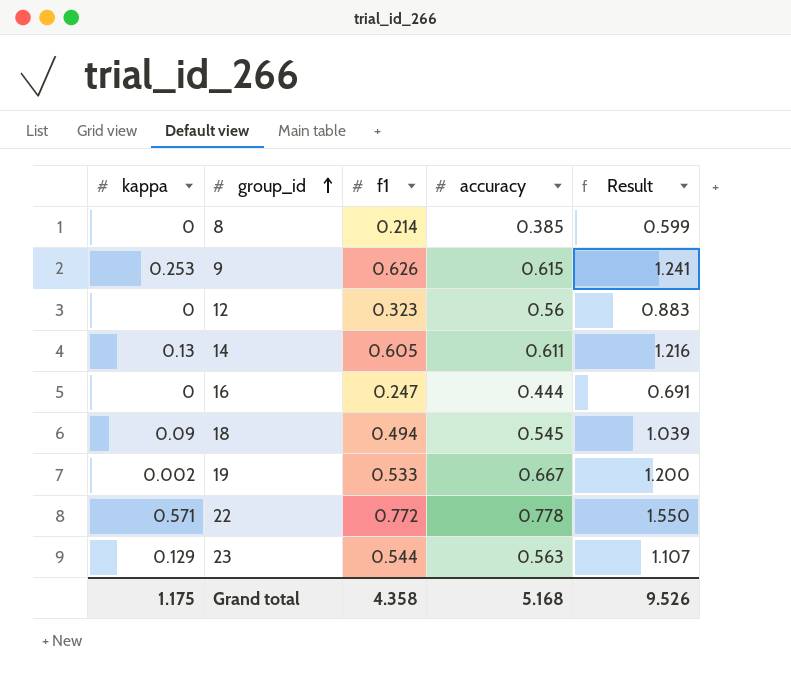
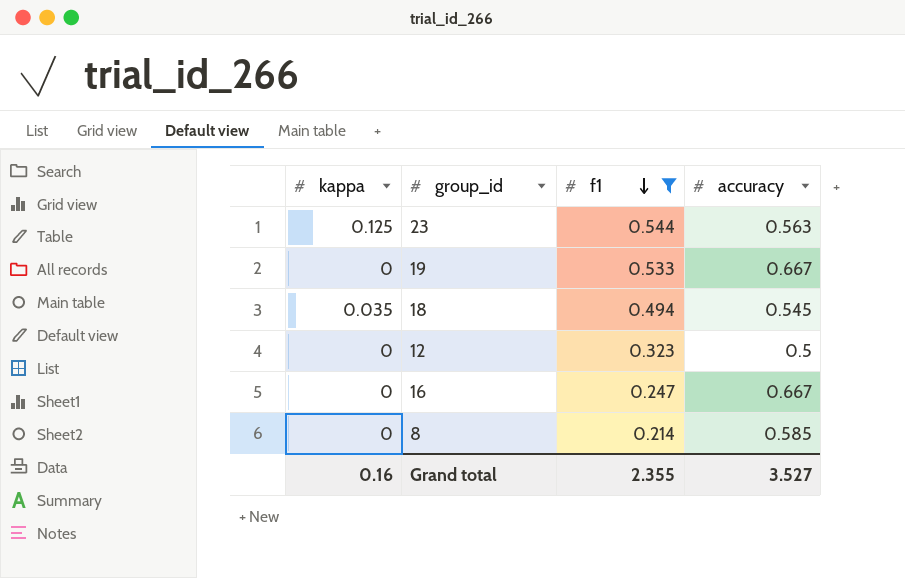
filter: none -> f1 <= 0.544
row order: group_id ascending -> f1 descending
column Result | formula: [f1] + [accuracy] -> none
23 | kappa: 0.129 -> 0.125
19 | kappa: 0.002 -> 0
18 | kappa: 0.09 -> 0.035
12 | accuracy: 0.56 -> 0.5
16 | accuracy: 0.444 -> 0.667
8 | accuracy: 0.385 -> 0.585
Grand total | kappa: 1.175 -> 0.16
Grand total | f1: 4.358 -> 2.355
Grand total | accuracy: 5.168 -> 3.527

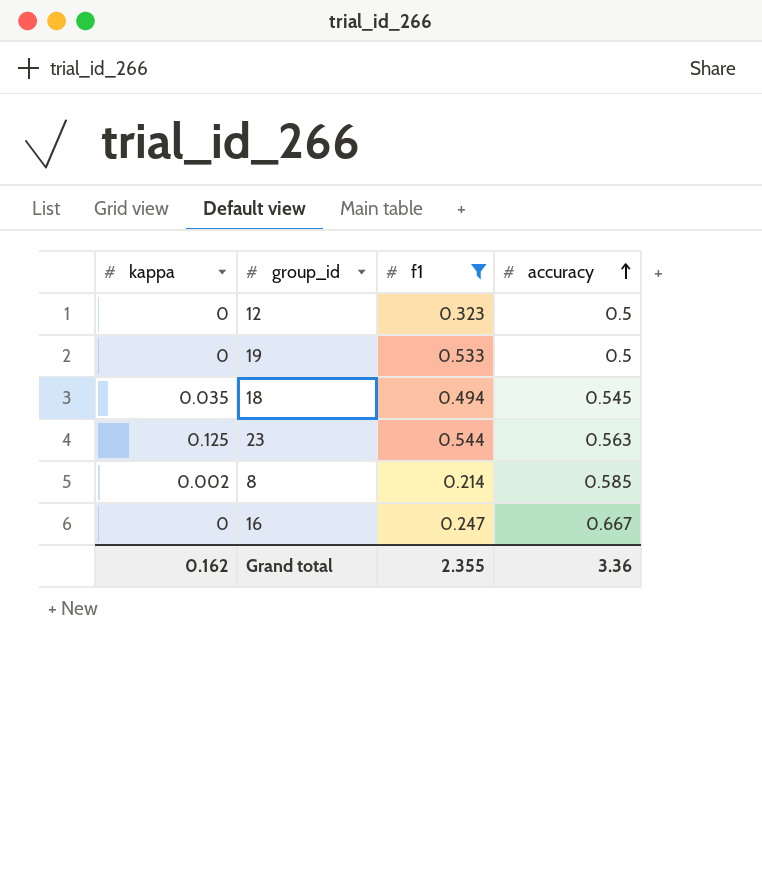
row order: f1 descending -> accuracy ascending
19 | accuracy: 0.667 -> 0.5
8 | kappa: 0 -> 0.002
Grand total | kappa: 0.16 -> 0.162
Grand total | accuracy: 3.527 -> 3.36

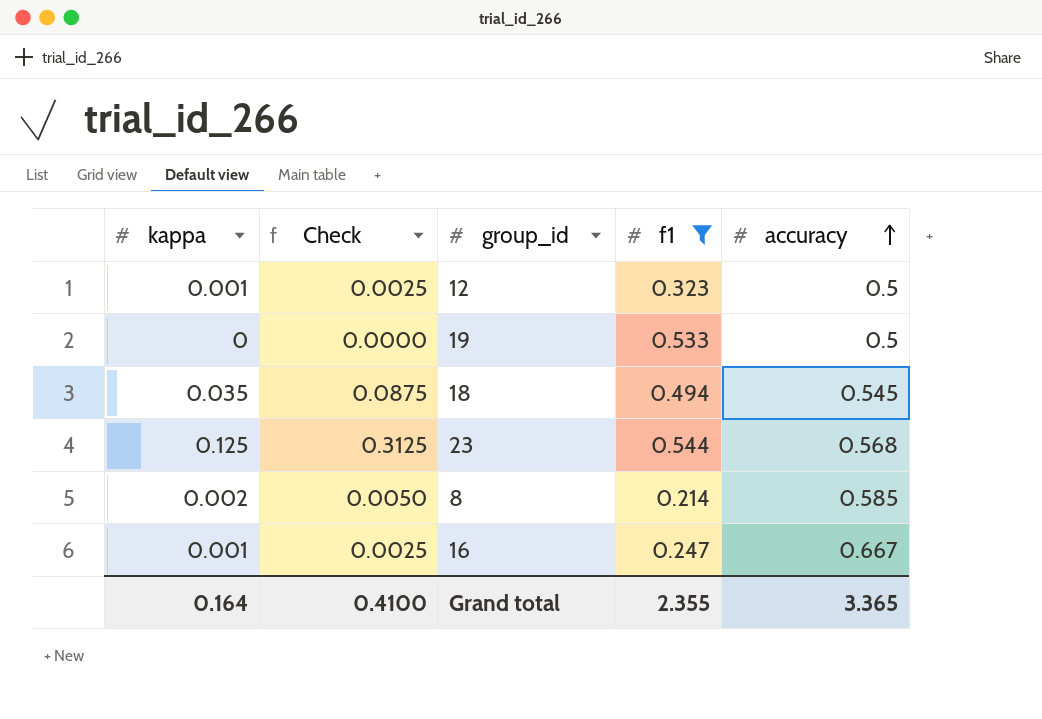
column Check | formula: none -> [kappa] * 2.5
12 | kappa: 0 -> 0.001
23 | accuracy: 0.563 -> 0.568
16 | kappa: 0 -> 0.001
Grand total | kappa: 0.162 -> 0.164
Grand total | accuracy: 3.36 -> 3.365

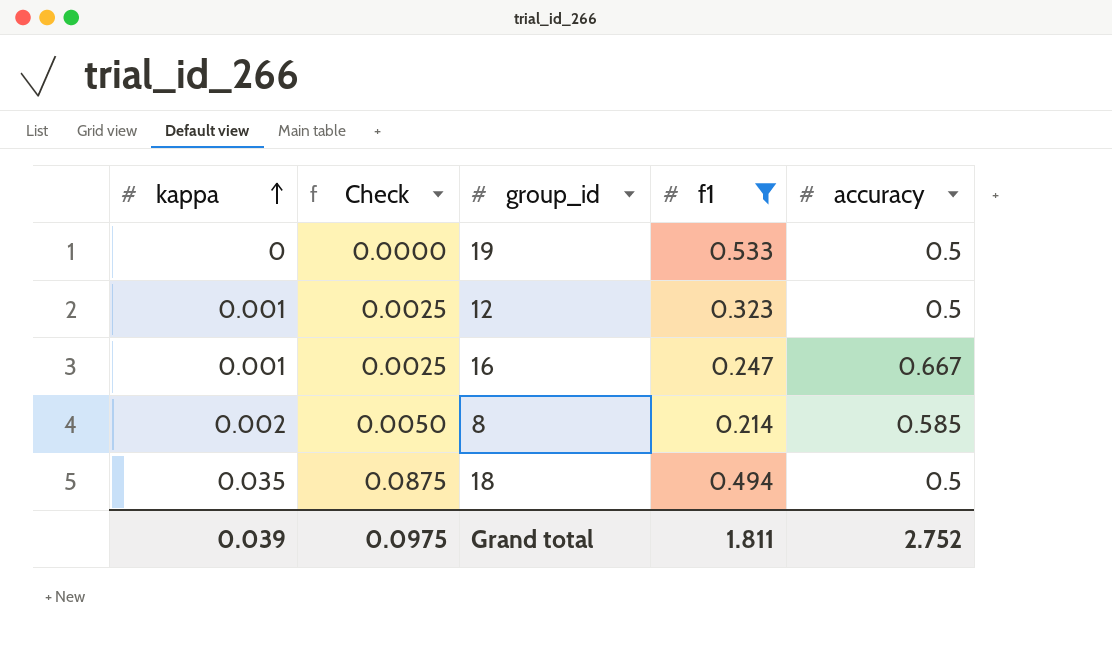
row order: accuracy ascending -> kappa ascending
row 23: 0.125 | 0.3125 | 0.544 | 0.568 -> none
18 | accuracy: 0.545 -> 0.5
Grand total | kappa: 0.164 -> 0.039
Grand total | Check: 0.4100 -> 0.0975
Grand total | f1: 2.355 -> 1.811
Grand total | accuracy: 3.365 -> 2.752

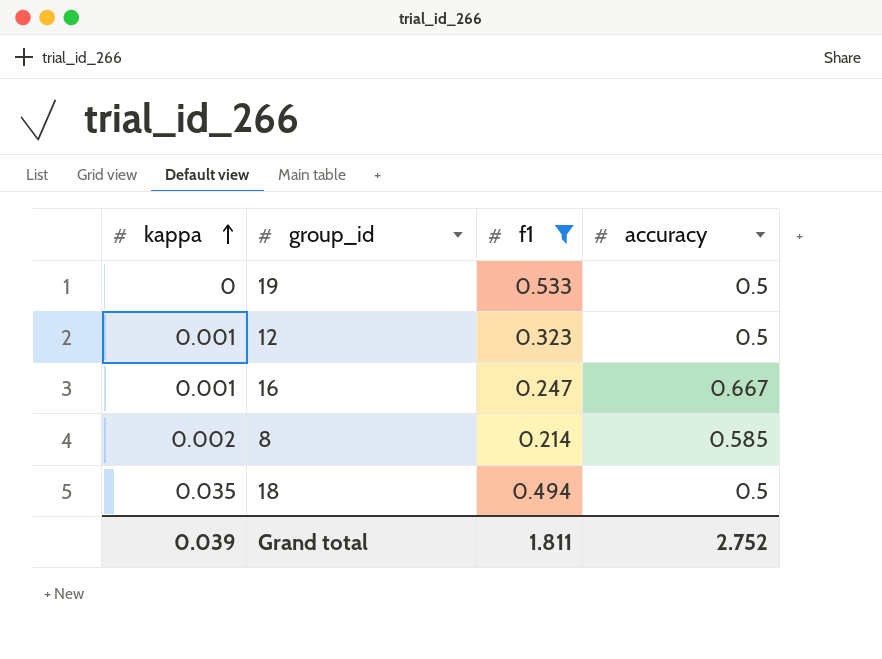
column Check | formula: [kappa] * 2.5 -> none

